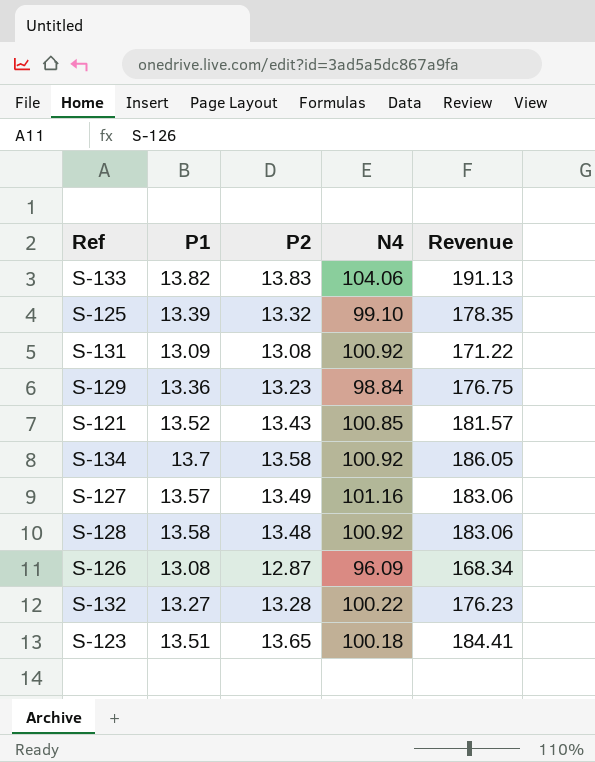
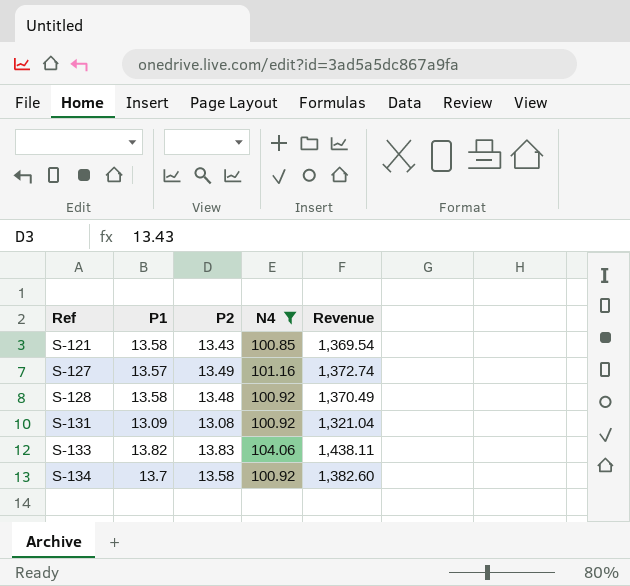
filter: none -> N4 >= 100.85
row order: none -> Ref ascending
column Revenue | formula: [P1] * [P2] -> [P1] * [N4]
S-121 | P1: 13.52 -> 13.58

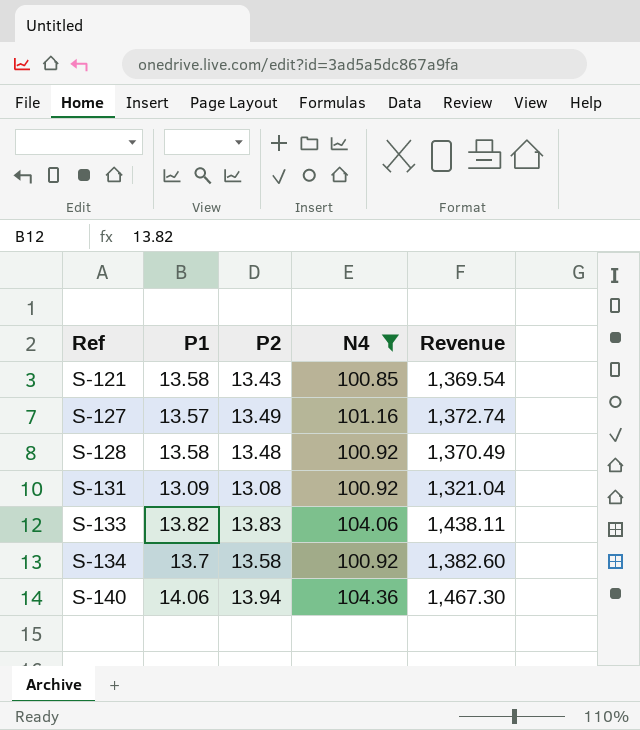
row S-140: none -> 14.06 | 13.94 | 104.36 | 1,467.30

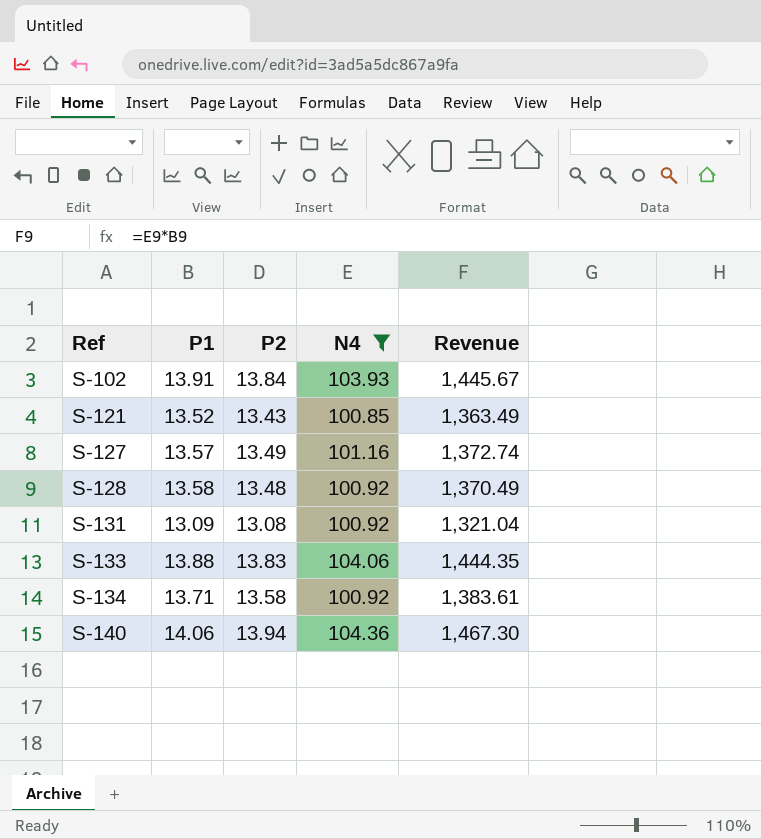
row S-102: none -> 13.91 | 13.84 | 103.93 | 1,445.67
S-121 | P1: 13.58 -> 13.52
S-121 | Revenue: 1,369.54 -> 1,363.49
S-133 | P1: 13.82 -> 13.88
S-133 | Revenue: 1,438.11 -> 1,444.35
S-134 | P1: 13.7 -> 13.71
S-134 | Revenue: 1,382.60 -> 1,383.61

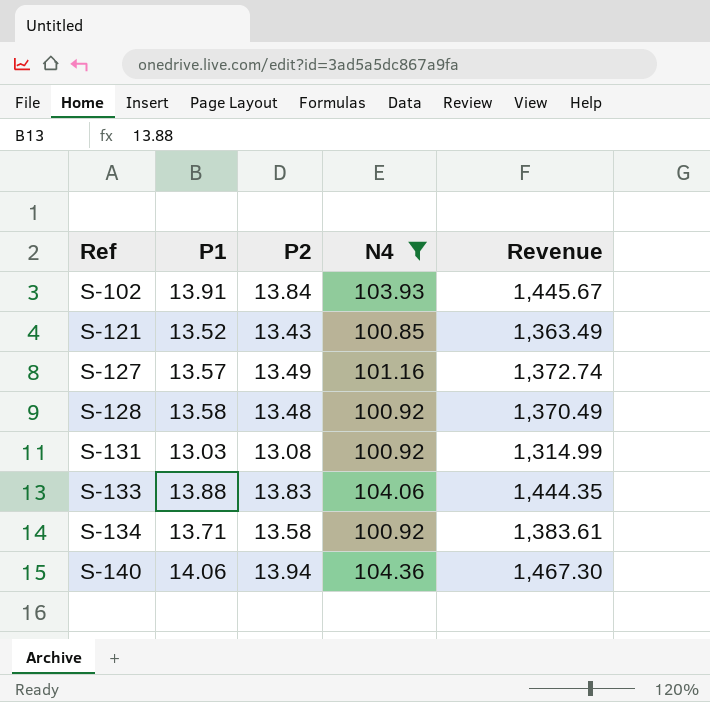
S-131 | P1: 13.09 -> 13.03
S-131 | Revenue: 1,321.04 -> 1,314.99

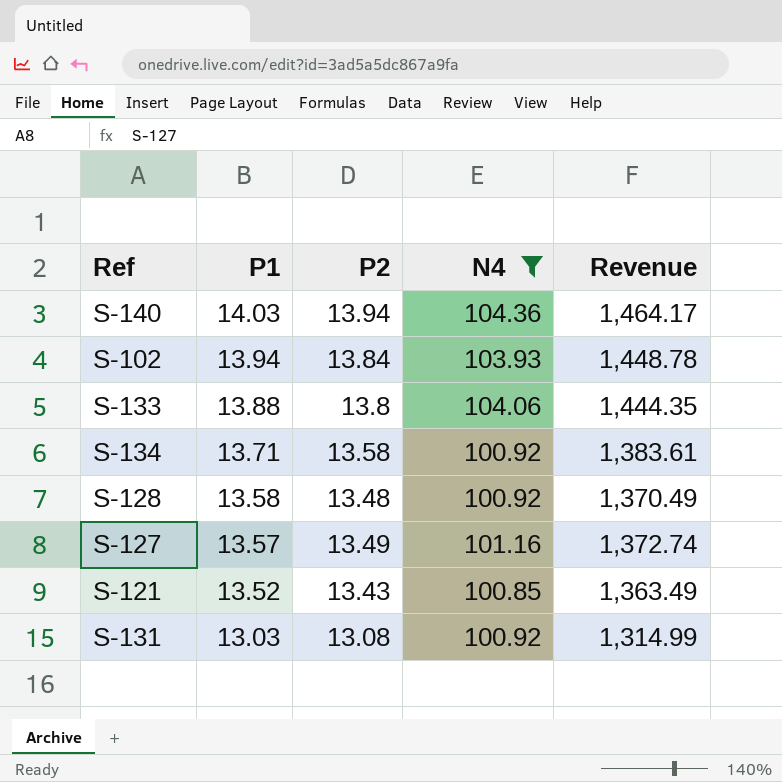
row order: Ref ascending -> P1 descending
S-140 | P1: 14.06 -> 14.03
S-140 | Revenue: 1,467.30 -> 1,464.17
S-102 | P1: 13.91 -> 13.94
S-102 | Revenue: 1,445.67 -> 1,448.78
S-133 | P2: 13.83 -> 13.8

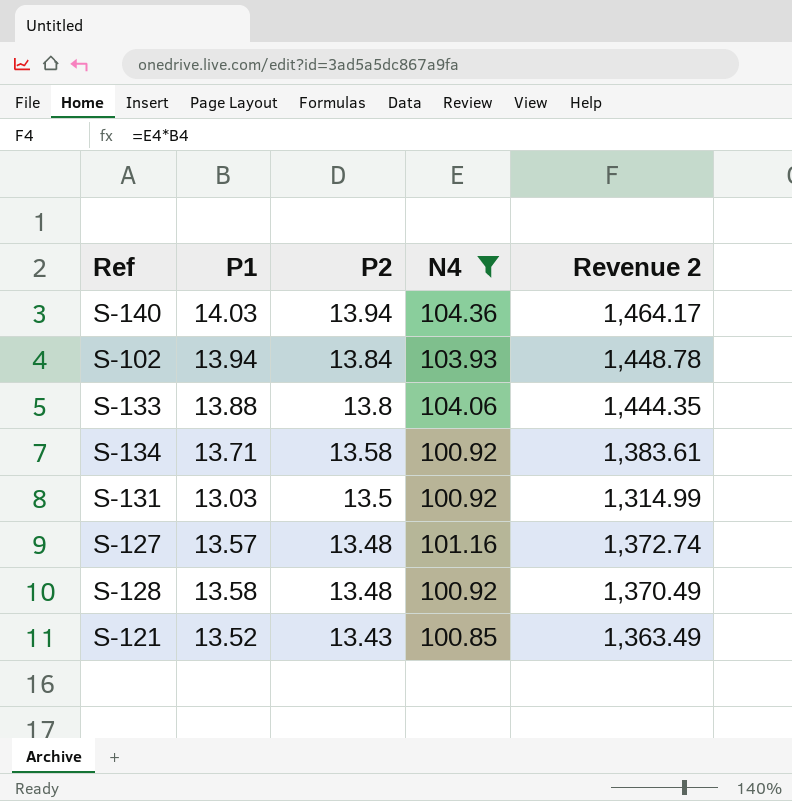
row order: P1 descending -> P2 descending
column name: Revenue -> Revenue 2
S-131 | P2: 13.08 -> 13.5
S-127 | P2: 13.49 -> 13.48

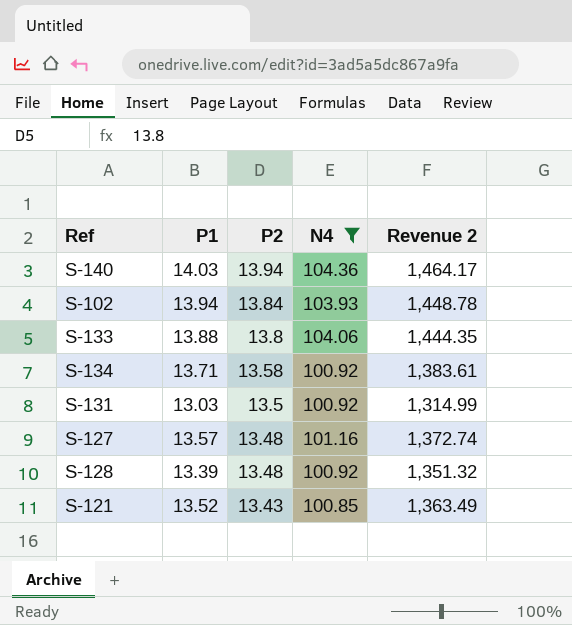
S-128 | P1: 13.58 -> 13.39
S-128 | Revenue 2: 1,370.49 -> 1,351.32

